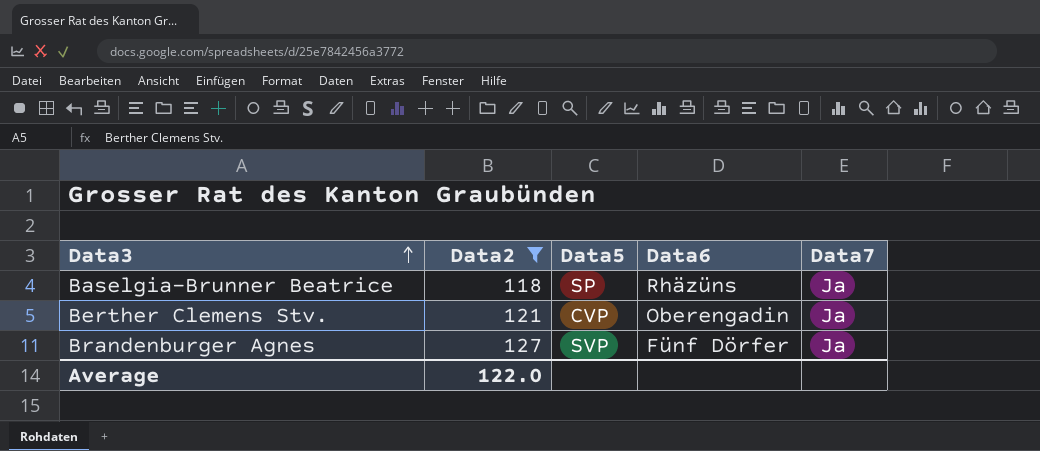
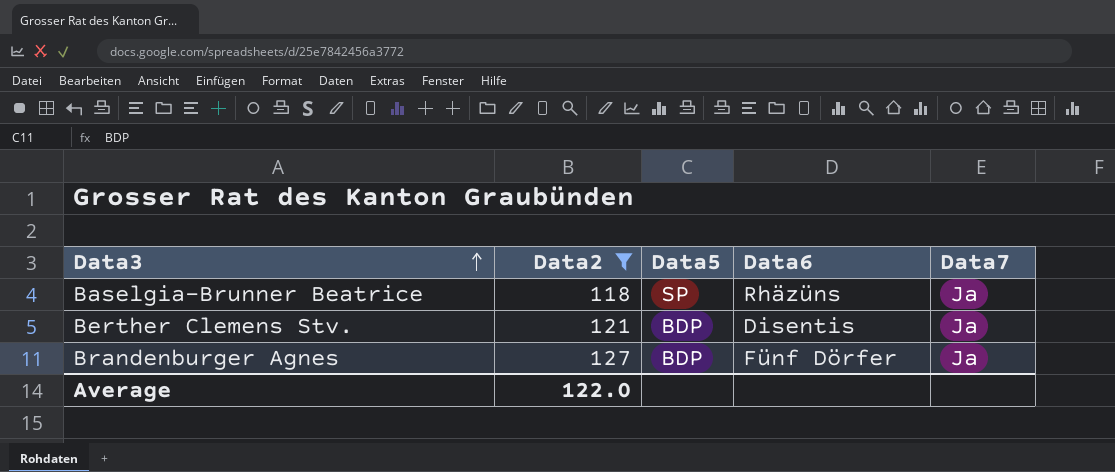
Berther Clemens Stv. | Data5: CVP -> BDP
Berther Clemens Stv. | Data6: Oberengadin -> Disentis
Brandenburger Agnes | Data5: SVP -> BDP

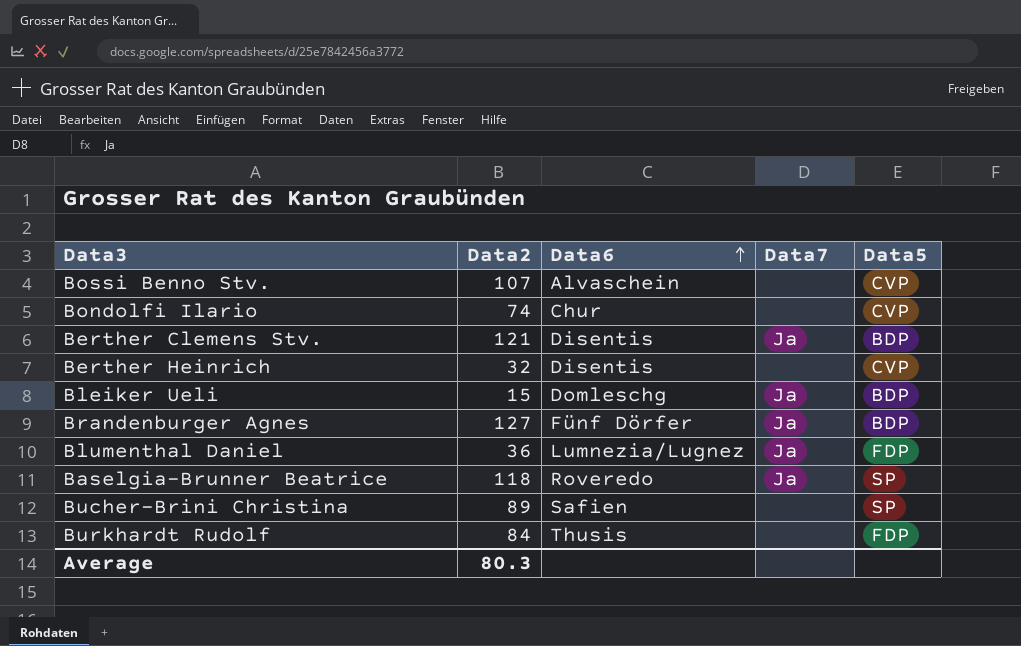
filter: Data2 >= 118 -> none
row order: Data3 ascending -> Data6 ascending
column Data5 | position: 3 -> 5
Baselgia-Brunner Beatrice | Data6: Rhäzüns -> Roveredo
Average | Data2: 122.0 -> 80.3

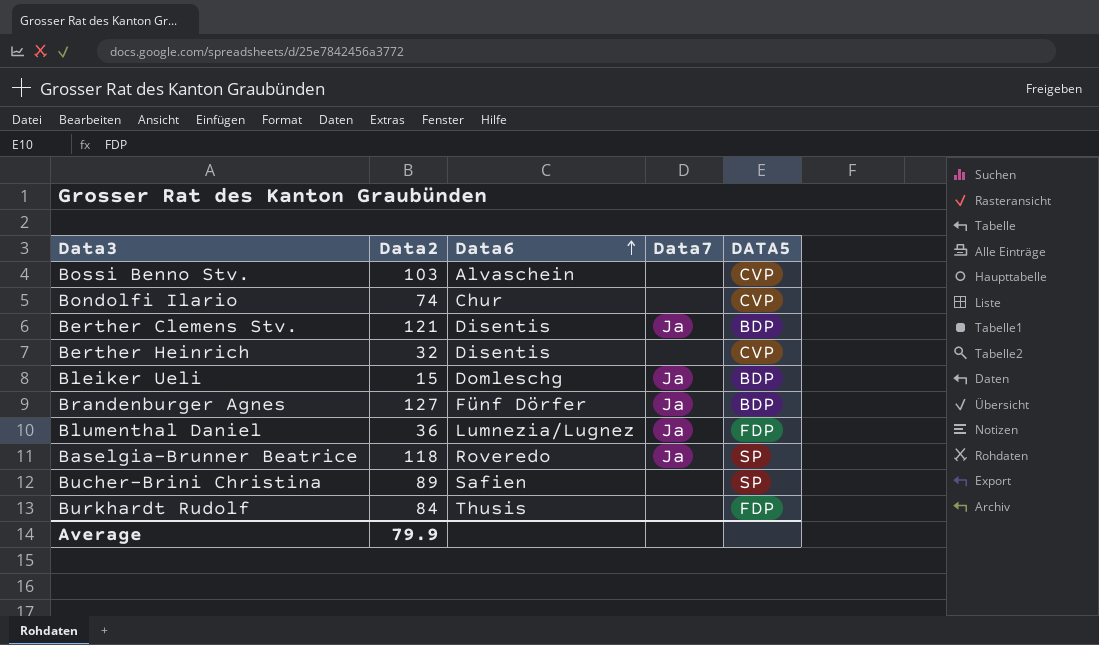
column name: Data5 -> DATA5
Bossi Benno Stv. | Data2: 107 -> 103
Average | Data2: 80.3 -> 79.9

